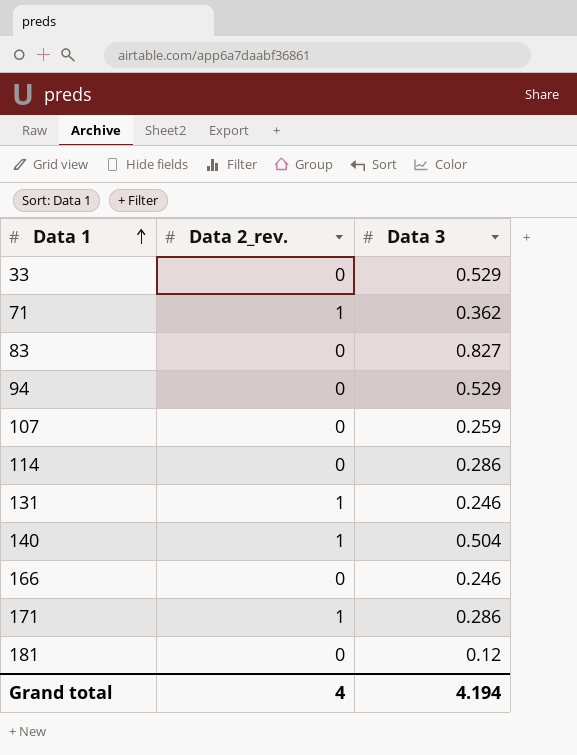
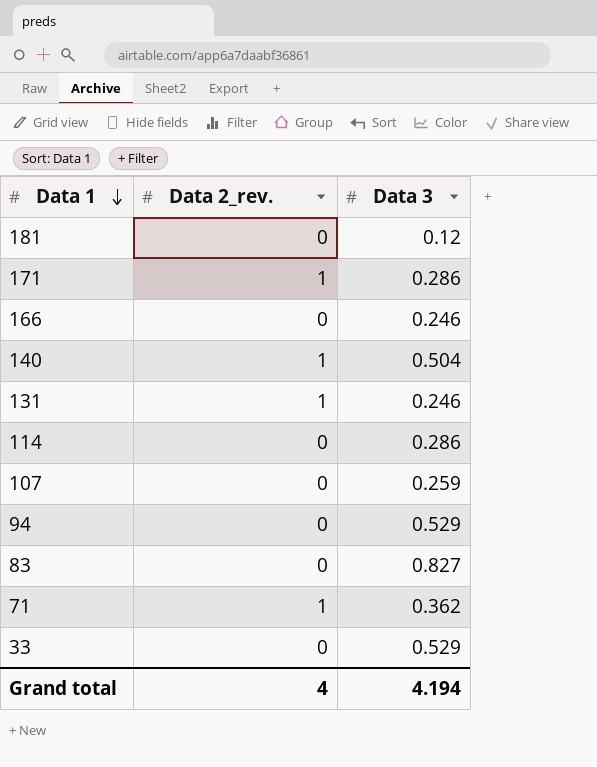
row order: Data 1 ascending -> Data 1 descending

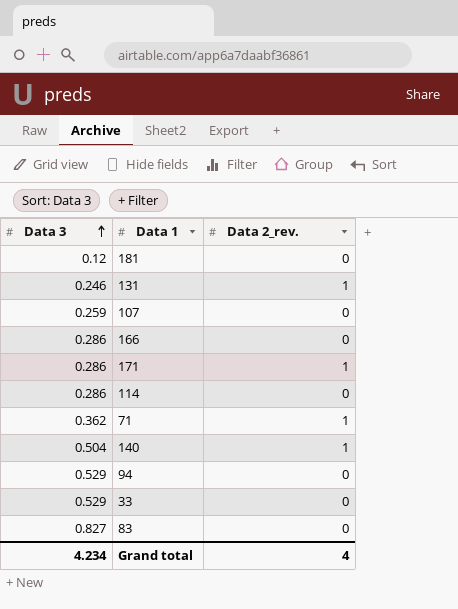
row order: Data 1 descending -> Data 3 ascending
column Data 3 | position: 3 -> 1
166 | Data 3: 0.246 -> 0.286
Grand total | Data 3: 4.194 -> 4.234

